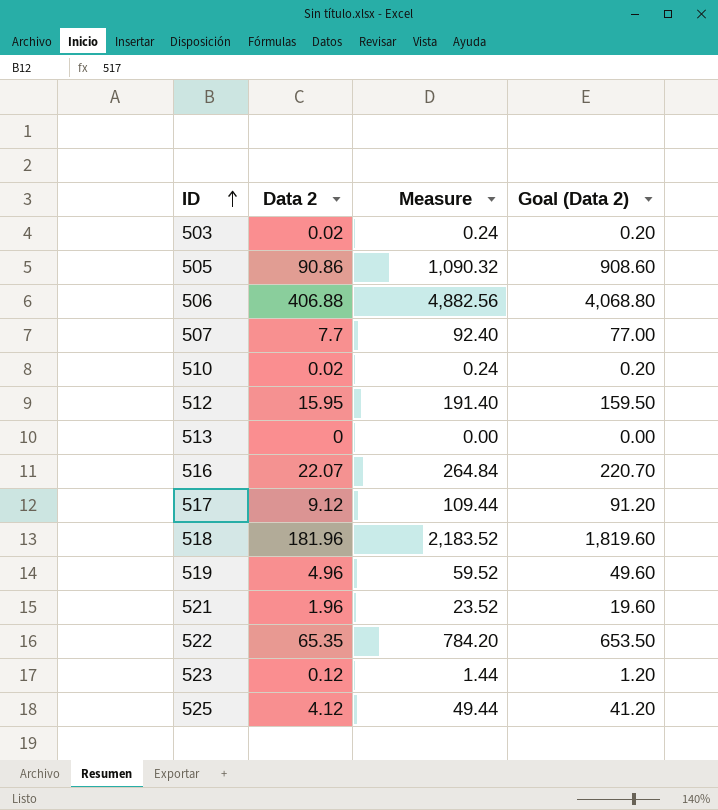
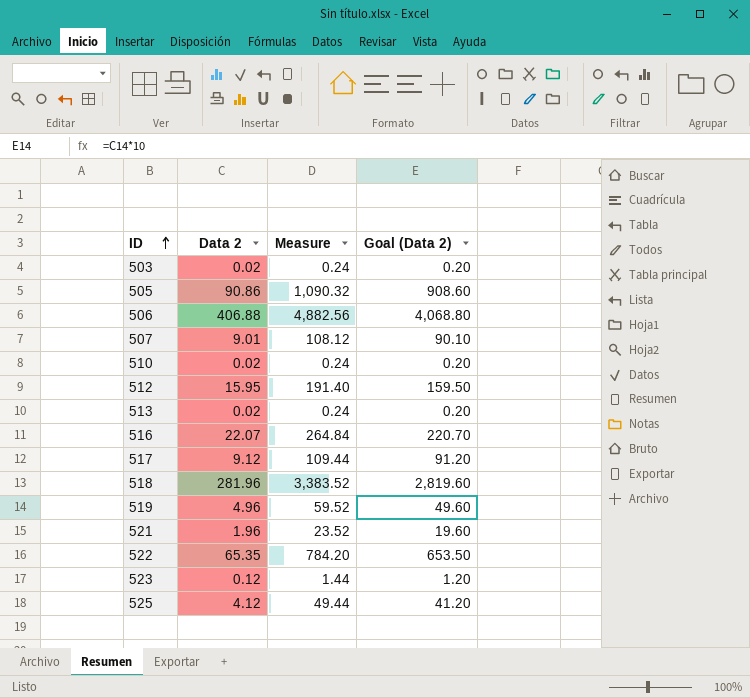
507 | Data 2: 7.7 -> 9.01
507 | Measure: 92.40 -> 108.12
507 | Goal (Data 2): 77.00 -> 90.10
513 | Data 2: 0 -> 0.02
513 | Measure: 0.00 -> 0.24
513 | Goal (Data 2): 0.00 -> 0.20
518 | Data 2: 181.96 -> 281.96
518 | Measure: 2,183.52 -> 3,383.52
518 | Goal (Data 2): 1,819.60 -> 2,819.60

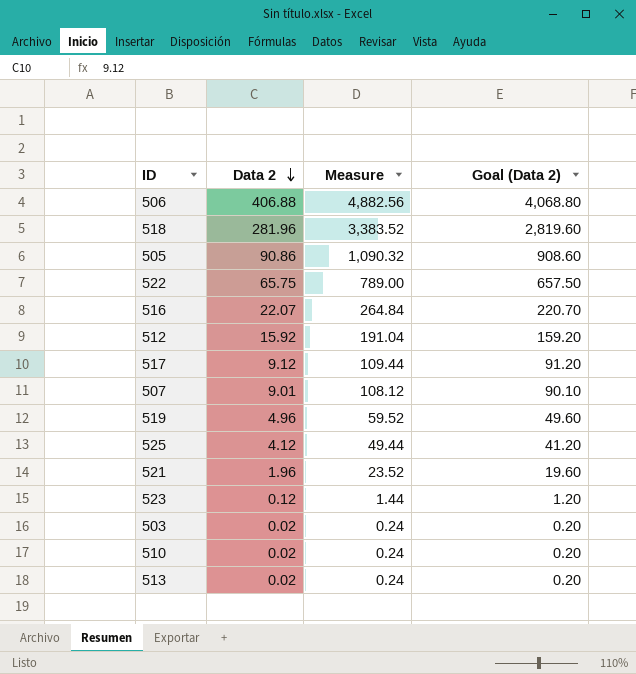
row order: ID ascending -> Data 2 descending
522 | Data 2: 65.35 -> 65.75
522 | Measure: 784.20 -> 789.00
522 | Goal (Data 2): 653.50 -> 657.50
512 | Data 2: 15.95 -> 15.92
512 | Measure: 191.40 -> 191.04
512 | Goal (Data 2): 159.50 -> 159.20

